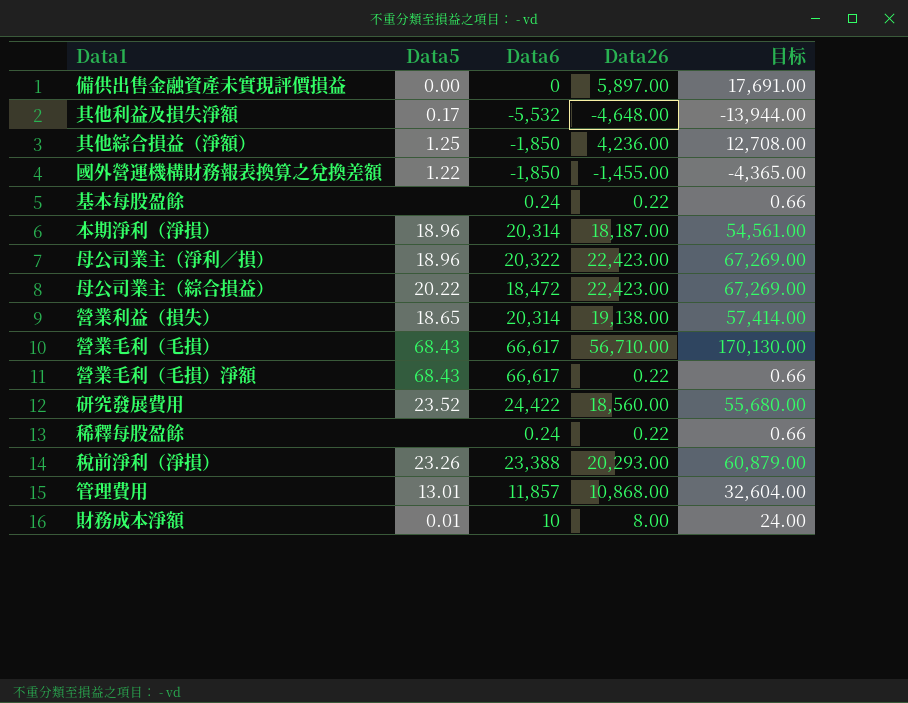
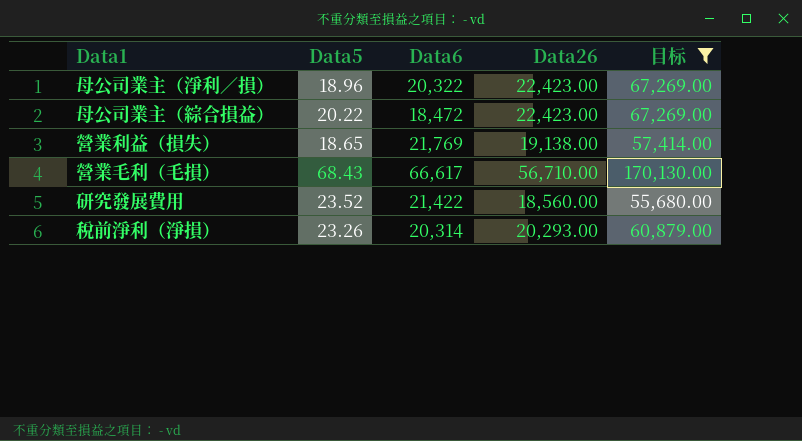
filter: none -> 目标 >= 55,680.00
營業利益（損失） | Data6: 20,314 -> 21,769
研究發展費用 | Data6: 24,422 -> 21,422
稅前淨利（淨損） | Data6: 23,388 -> 20,314

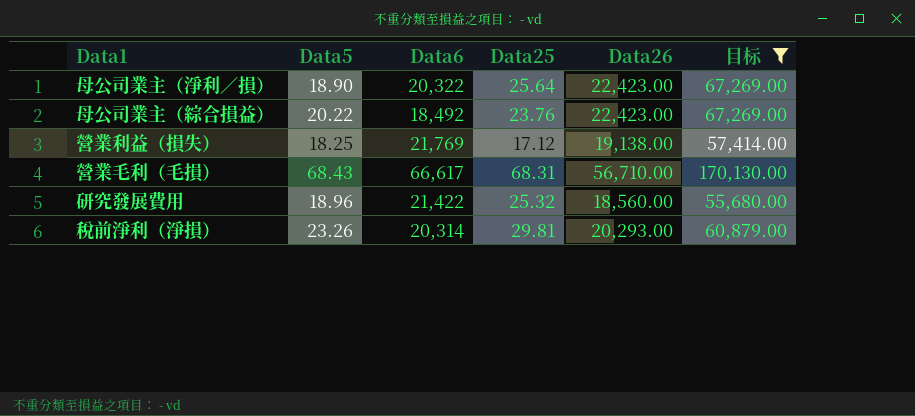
column Data25 | position: none -> 4
母公司業主（淨利／損） | Data5: 18.96 -> 18.90
母公司業主（綜合損益） | Data6: 18,472 -> 18,492
營業利益（損失） | Data5: 18.65 -> 18.25
研究發展費用 | Data5: 23.52 -> 18.96

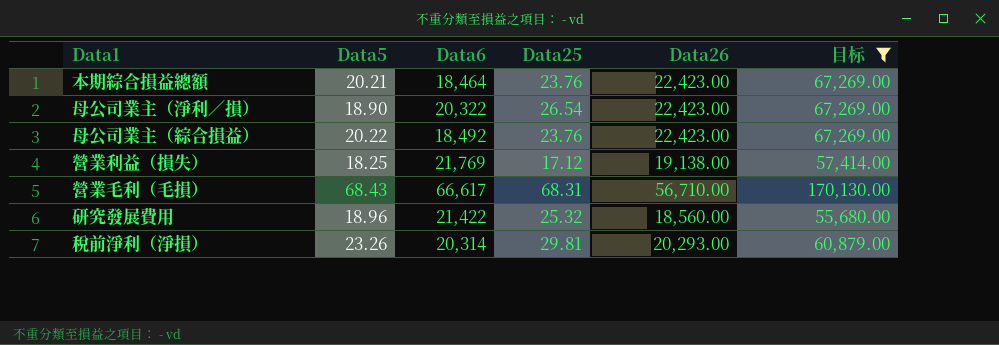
row 本期綜合損益總額: none -> 20.21 | 18,464 | 23.76 | 22,423.00 | 67,269.00
母公司業主（淨利／損） | Data25: 25.64 -> 26.54

